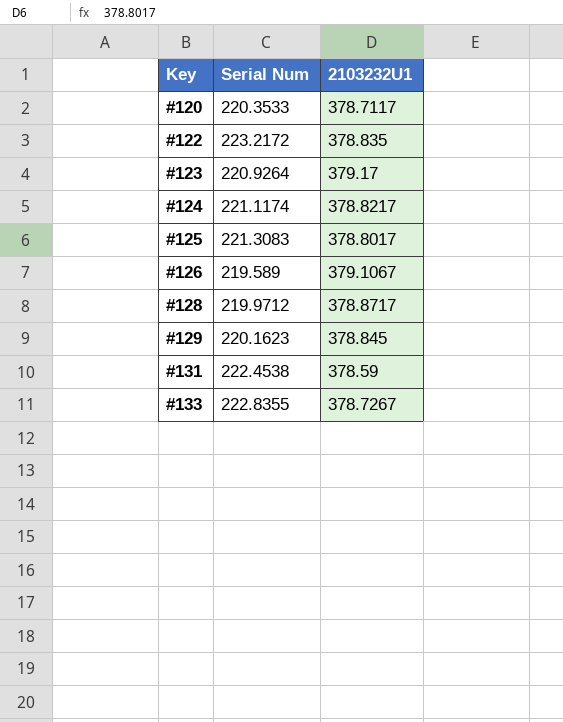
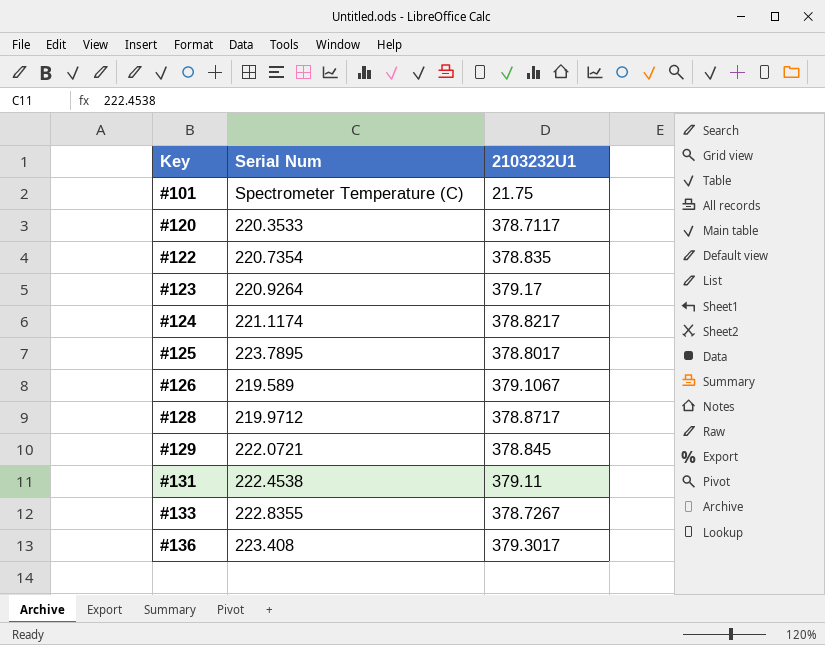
row #101: none -> Spectrometer Temperature (C) | 21.75
#122 | Serial Num: 223.2172 -> 220.7354
#125 | Serial Num: 221.3083 -> 223.7895
#129 | Serial Num: 220.1623 -> 222.0721
#131 | 2103232U1: 378.59 -> 379.11
row #136: none -> 223.408 | 379.3017

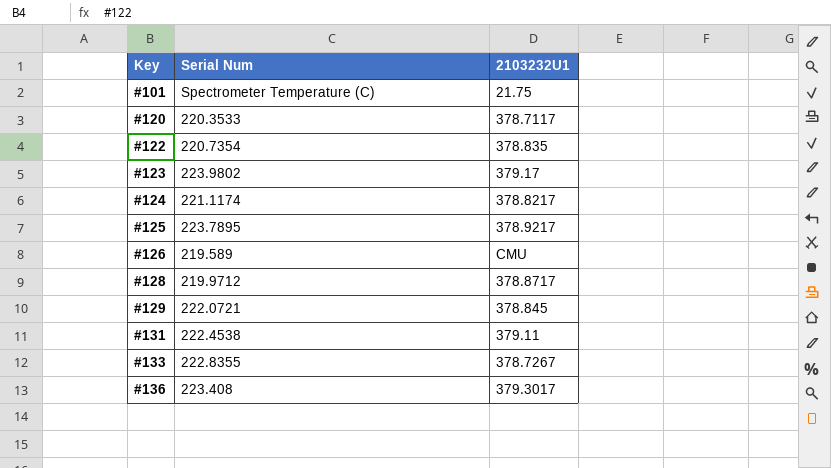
#123 | Serial Num: 220.9264 -> 223.9802
#125 | 2103232U1: 378.8017 -> 378.9217
#126 | 2103232U1: 379.1067 -> CMU

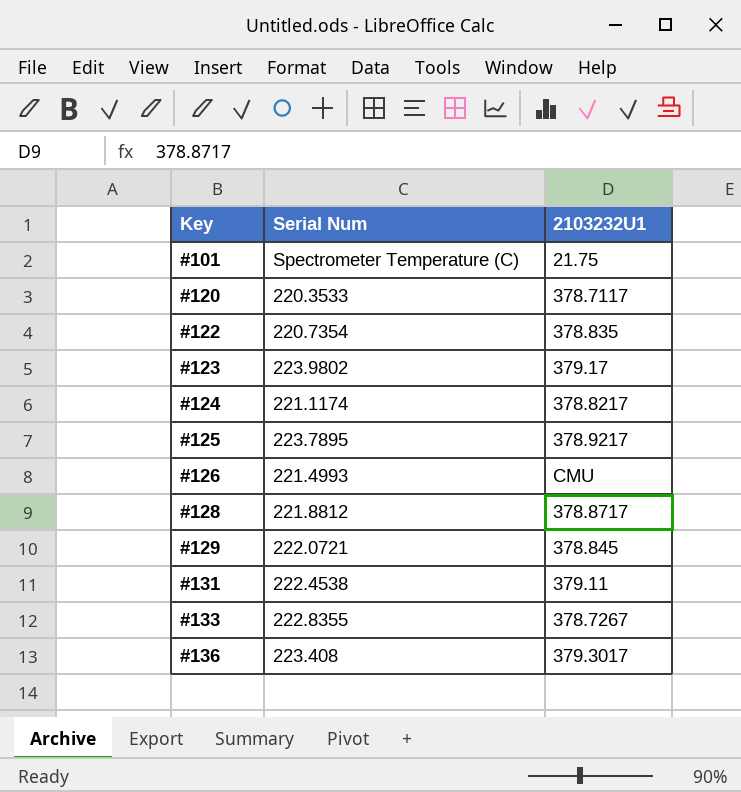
#126 | Serial Num: 219.589 -> 221.4993
#128 | Serial Num: 219.9712 -> 221.8812

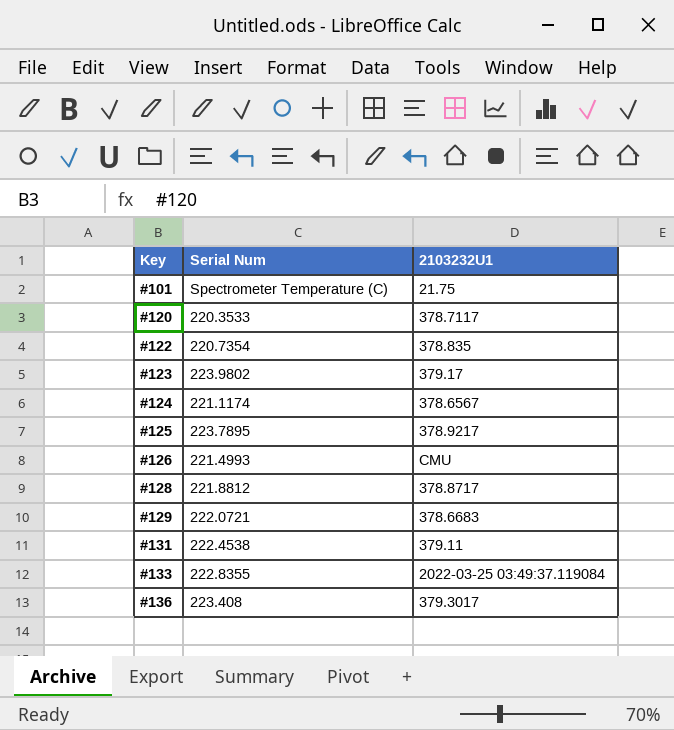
#124 | 2103232U1: 378.8217 -> 378.6567
#129 | 2103232U1: 378.845 -> 378.6683
#133 | 2103232U1: 378.7267 -> 2022-03-25 03:49:37.119084

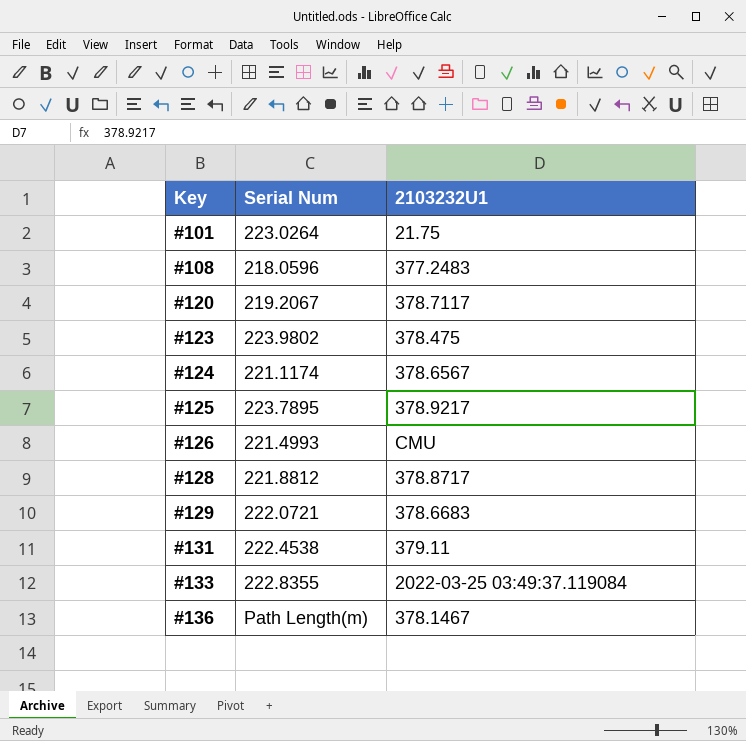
row #122: 220.7354 | 378.835 -> none
#101 | Serial Num: Spectrometer Temperature (C) -> 223.0264
row #108: none -> 218.0596 | 377.2483
#120 | Serial Num: 220.3533 -> 219.2067
#123 | 2103232U1: 379.17 -> 378.475
#136 | Serial Num: 223.408 -> Path Length(m)
#136 | 2103232U1: 379.3017 -> 378.1467

